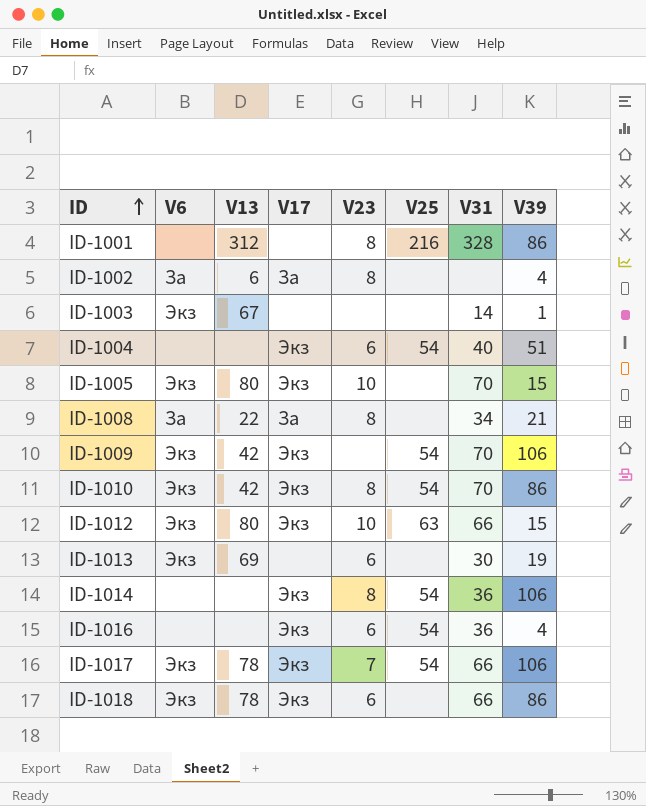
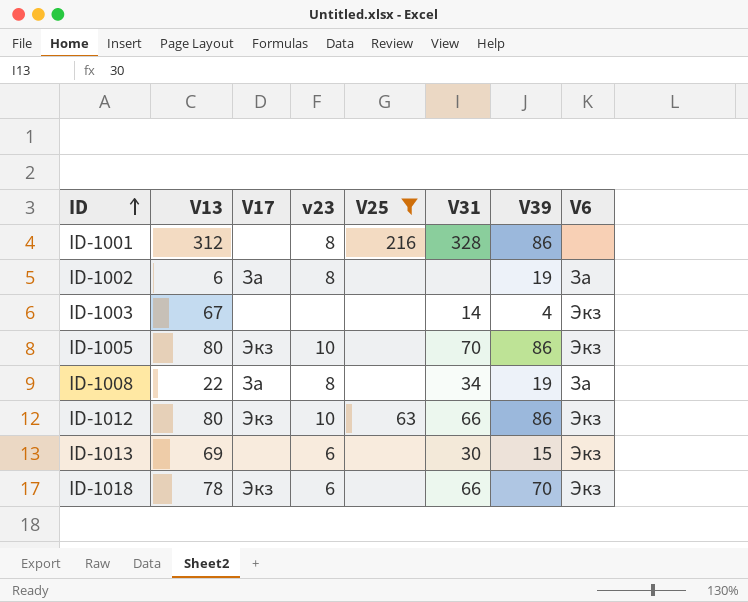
filter: none -> V25 != 54
column name: V23 -> v23
column V6 | position: 2 -> 8
ID-1002 | V39: 4 -> 19
ID-1003 | V39: 1 -> 4
ID-1005 | V39: 15 -> 86
ID-1008 | V39: 21 -> 19
ID-1012 | V39: 15 -> 86
ID-1013 | V39: 19 -> 15
ID-1018 | V39: 86 -> 70

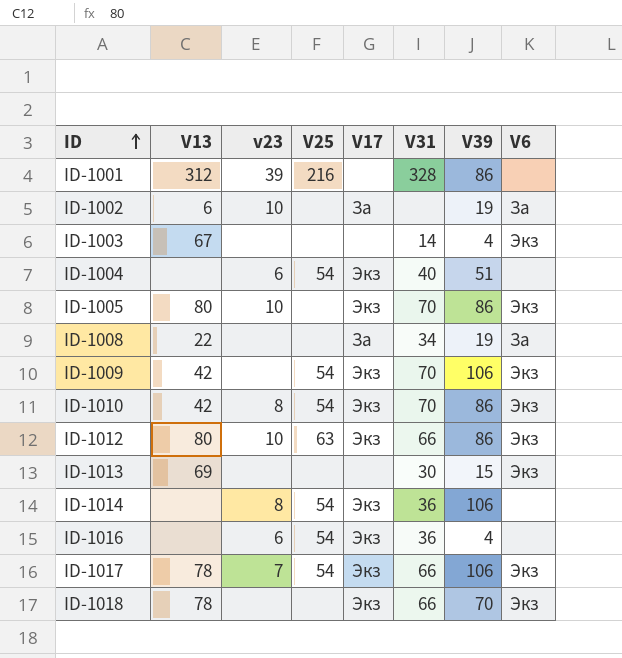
filter: V25 != 54 -> none
column V17 | position: 3 -> 5
ID-1001 | v23: 8 -> 39
ID-1002 | v23: 8 -> 10
ID-1008 | v23: 8 -> none
ID-1013 | v23: 6 -> none
ID-1018 | v23: 6 -> none

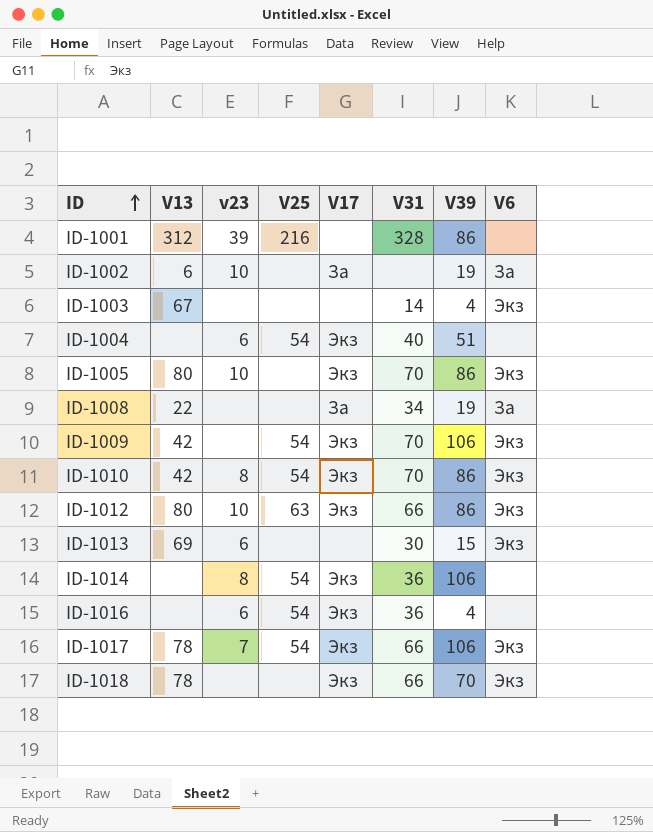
ID-1013 | v23: none -> 6

